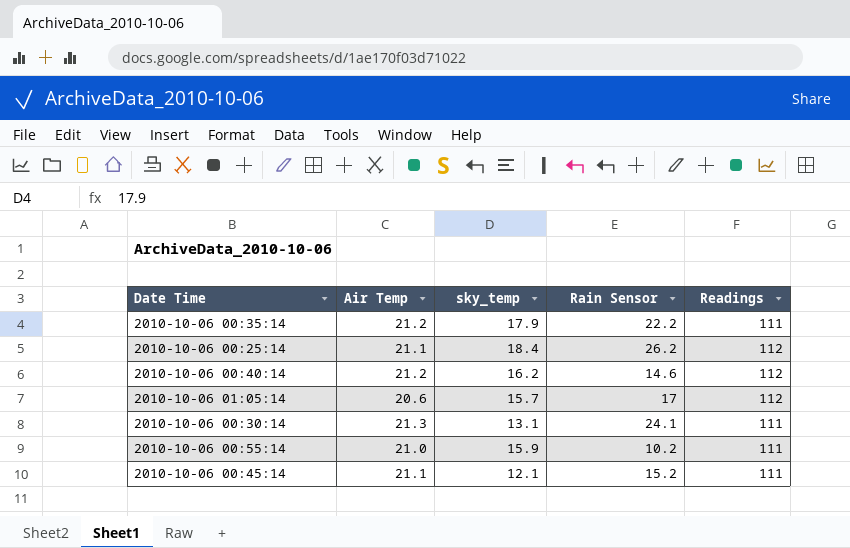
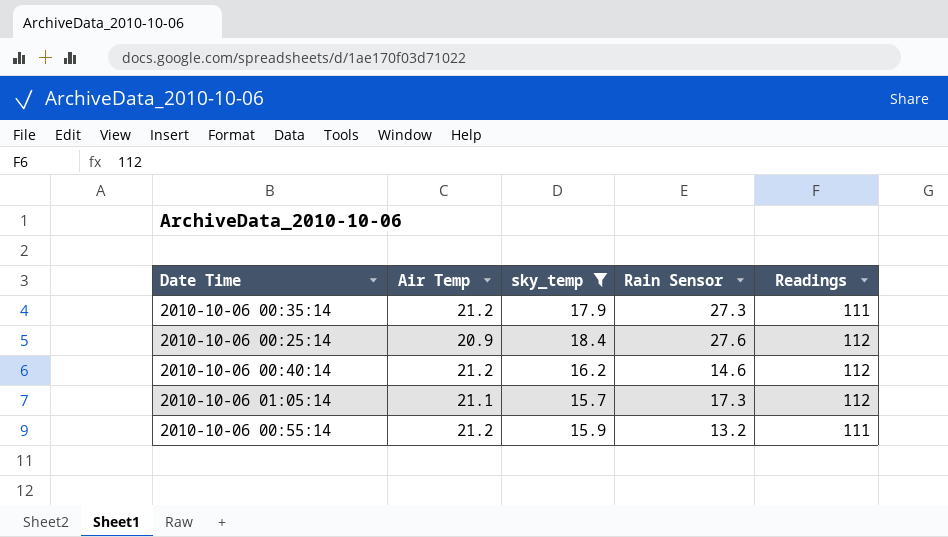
filter: none -> sky_temp >= 15.7
2010-10-06 00:35:14 | Rain Sensor: 22.2 -> 27.3
2010-10-06 00:25:14 | Air Temp: 21.1 -> 20.9
2010-10-06 00:25:14 | Rain Sensor: 26.2 -> 27.6
2010-10-06 01:05:14 | Air Temp: 20.6 -> 21.1
2010-10-06 01:05:14 | Rain Sensor: 17 -> 17.3
2010-10-06 00:55:14 | Air Temp: 21.0 -> 21.2
2010-10-06 00:55:14 | Rain Sensor: 10.2 -> 13.2

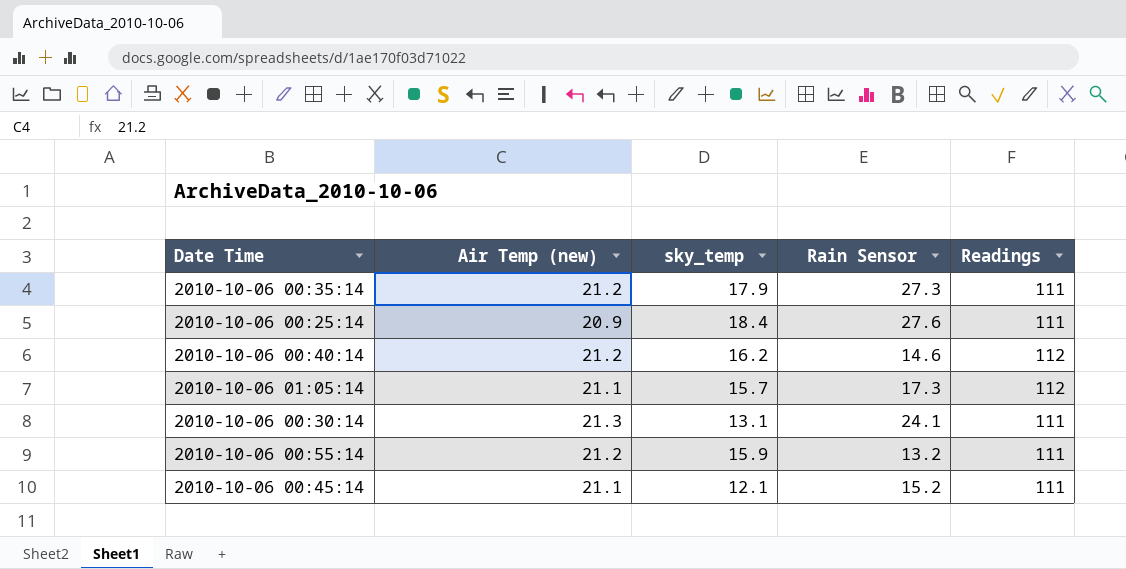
filter: sky_temp >= 15.7 -> none
column name: Air Temp -> Air Temp (new)
2010-10-06 00:25:14 | Readings: 112 -> 111

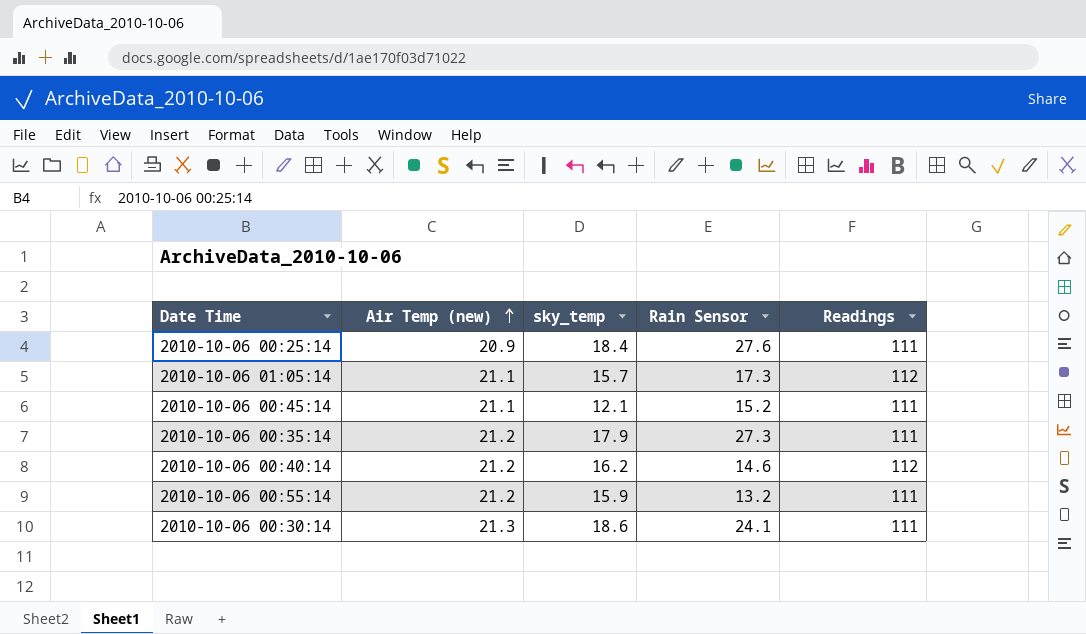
row order: none -> Air Temp (new) ascending
2010-10-06 00:30:14 | sky_temp: 13.1 -> 18.6

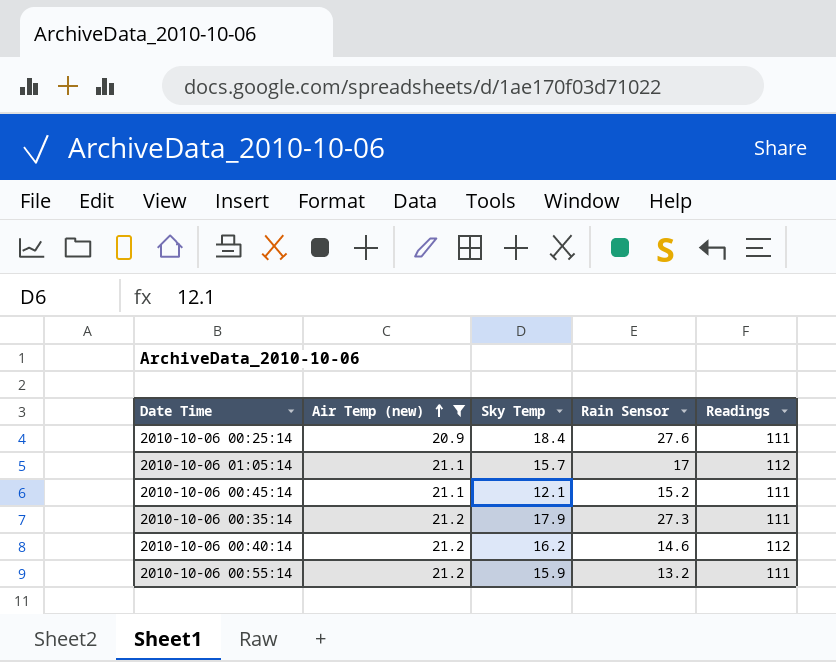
filter: none -> Air Temp (new) != 21.3
column name: sky_temp -> Sky Temp
2010-10-06 01:05:14 | Rain Sensor: 17.3 -> 17

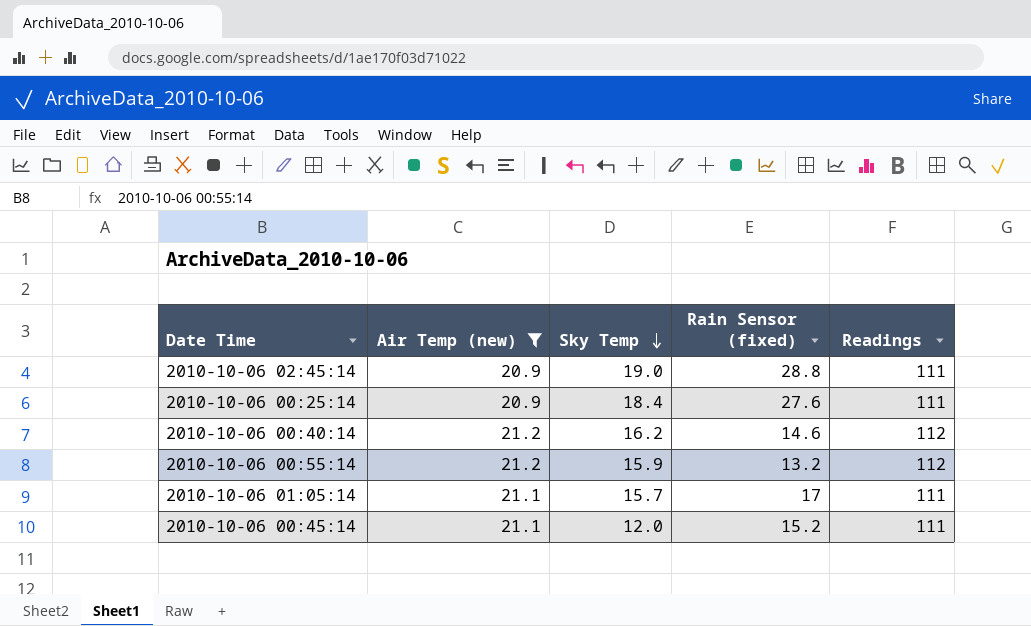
row order: Air Temp (new) ascending -> Sky Temp descending
column name: Rain Sensor -> Rain Sensor (fixed)
row 2010-10-06 00:35:14: 21.2 | 17.9 | 27.3 | 111 -> none
row 2010-10-06 02:45:14: none -> 20.9 | 19.0 | 28.8 | 111
2010-10-06 00:55:14 | Readings: 111 -> 112
2010-10-06 01:05:14 | Readings: 112 -> 111
2010-10-06 00:45:14 | Sky Temp: 12.1 -> 12.0

